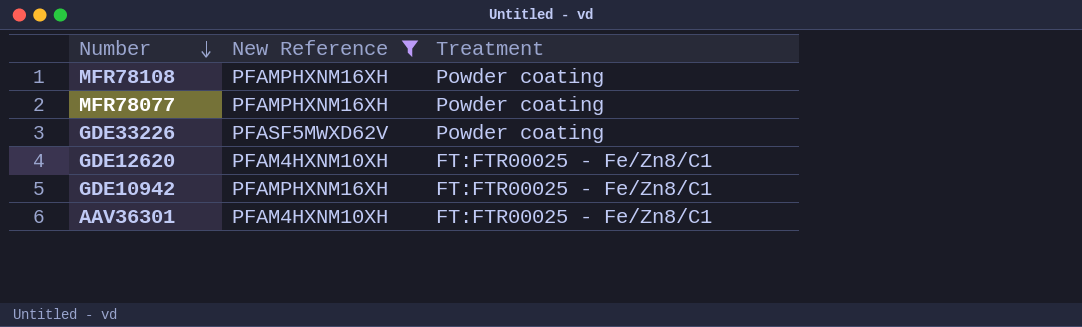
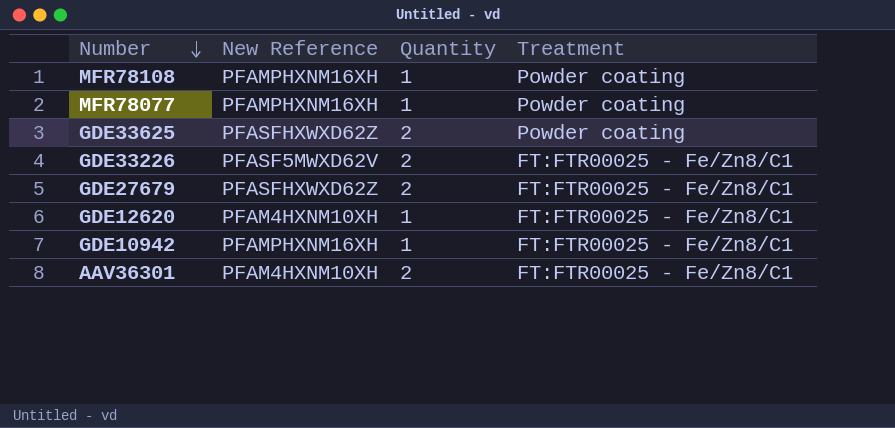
filter: New Reference != PFASFHXWXD62Z -> none
column Quantity | position: none -> 3
GDE33226 | Treatment: Powder coating -> FT:FTR00025 - Fe/Zn8/C1

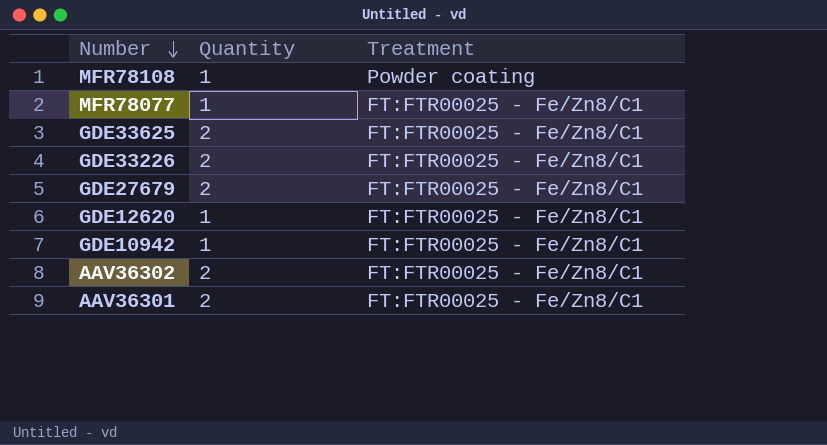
column New Reference | position: 2 -> none
MFR78077 | Treatment: Powder coating -> FT:FTR00025 - Fe/Zn8/C1
GDE33625 | Treatment: Powder coating -> FT:FTR00025 - Fe/Zn8/C1
row AAV36302: none -> 2 | FT:FTR00025 - Fe/Zn8/C1

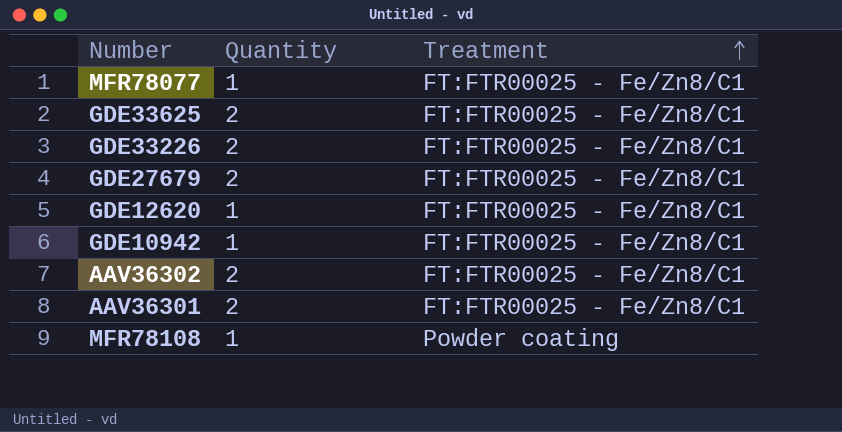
row order: Number descending -> Treatment ascending

